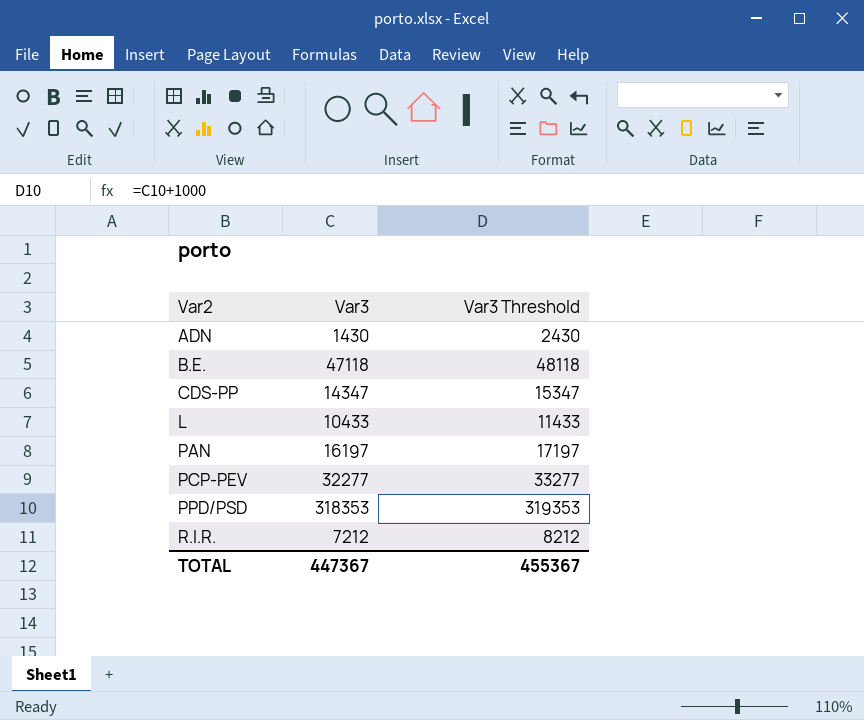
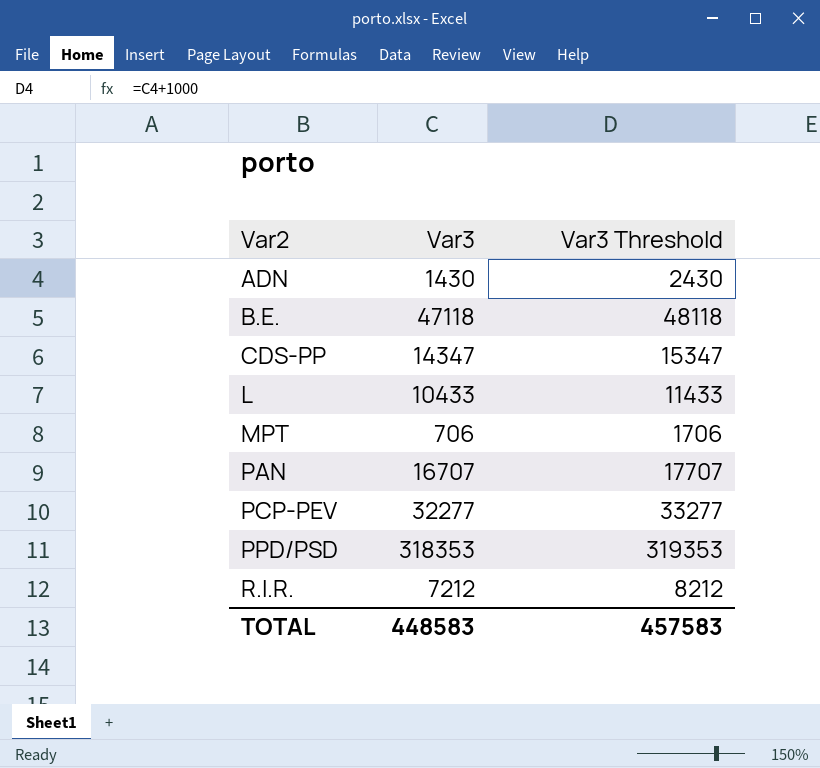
row MPT: none -> 706 | 1706
PAN | Var3: 16197 -> 16707
PAN | Var3 Threshold: 17197 -> 17707
TOTAL | Var3: 447367 -> 448583
TOTAL | Var3 Threshold: 455367 -> 457583

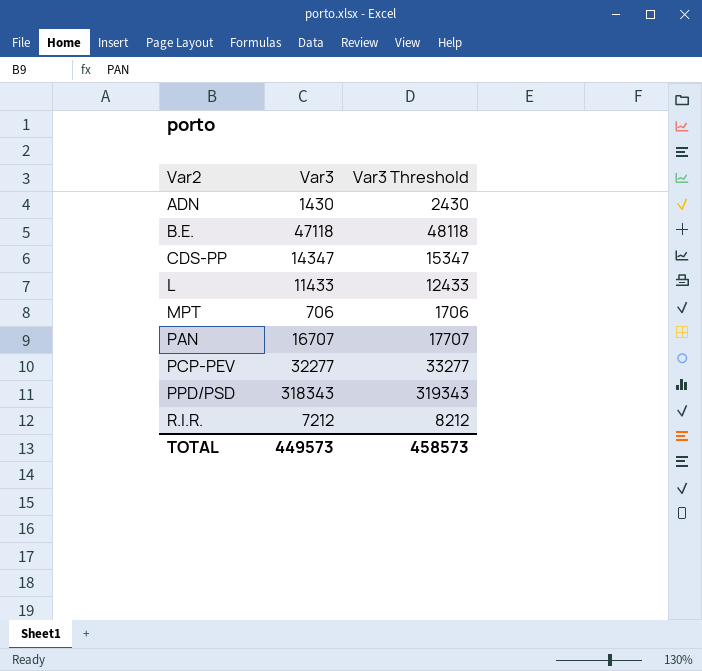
L | Var3: 10433 -> 11433
L | Var3 Threshold: 11433 -> 12433
PPD/PSD | Var3: 318353 -> 318343
PPD/PSD | Var3 Threshold: 319353 -> 319343
TOTAL | Var3: 448583 -> 449573
TOTAL | Var3 Threshold: 457583 -> 458573

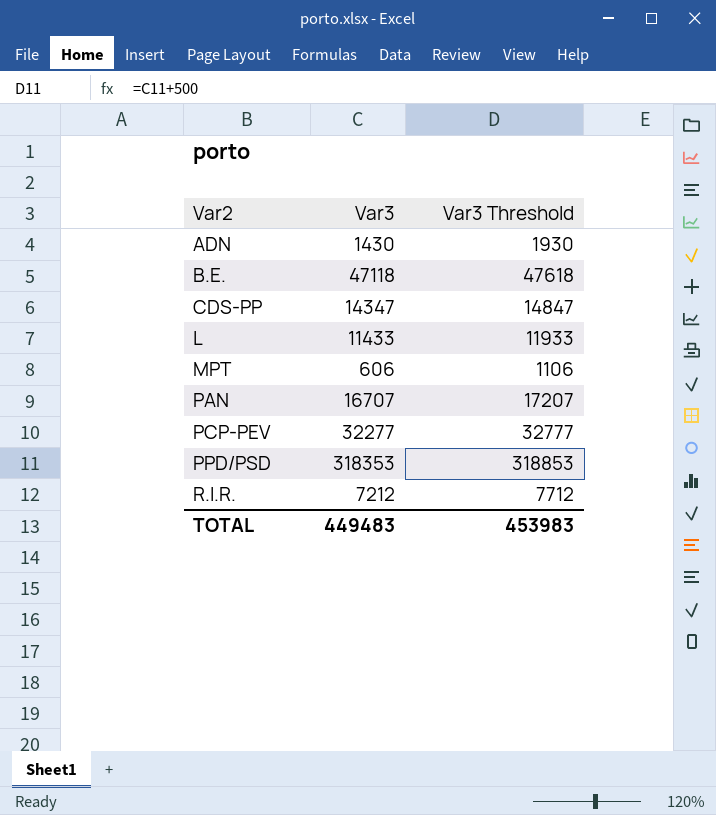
column Var3 Threshold | formula: [Var3] + 1000 -> [Var3] + 500
MPT | Var3: 706 -> 606
PPD/PSD | Var3: 318343 -> 318353
TOTAL | Var3: 449573 -> 449483
TOTAL | Var3 Threshold: 458573 -> 453983

